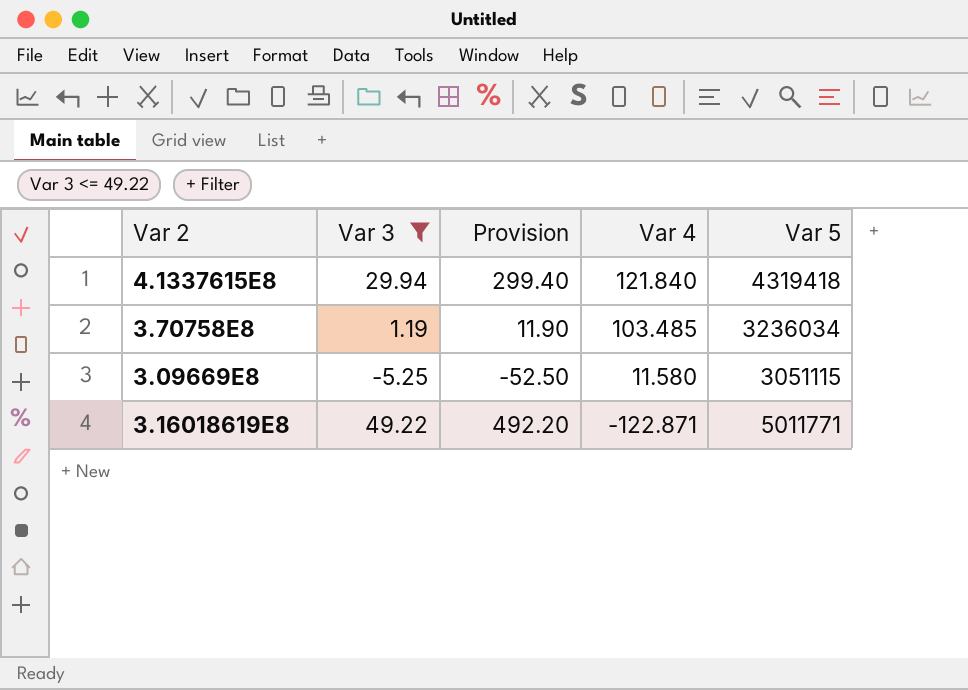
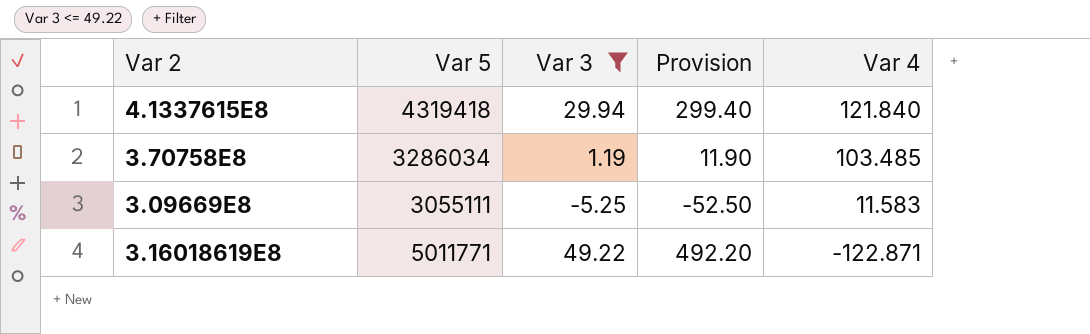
column Var 5 | position: 5 -> 2
3.70758E8 | Var 5: 3236034 -> 3286034
3.09669E8 | Var 5: 3051115 -> 3055111
3.09669E8 | Var 4: 11.580 -> 11.583

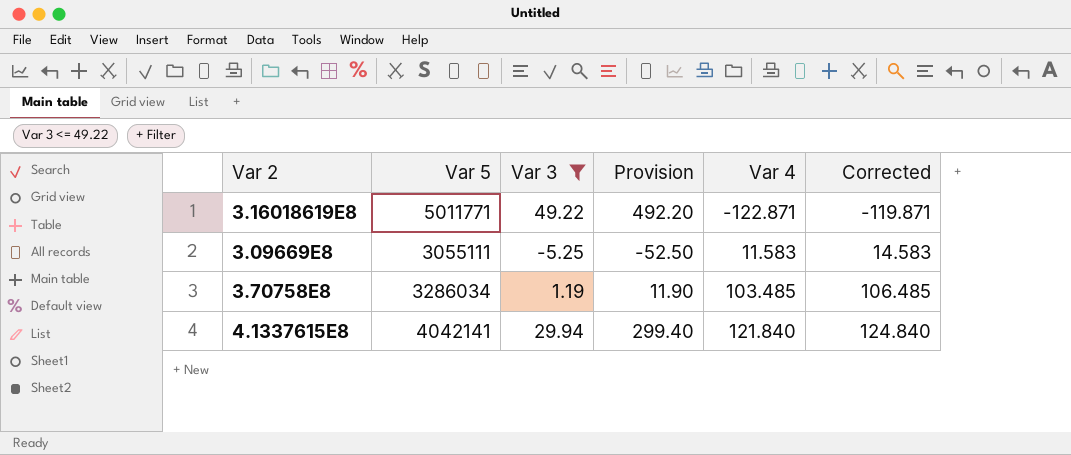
row order: Var 4 descending -> Var 4 ascending
column Corrected | formula: none -> [Var 4] + 3
4.1337615E8 | Var 5: 4319418 -> 4042141

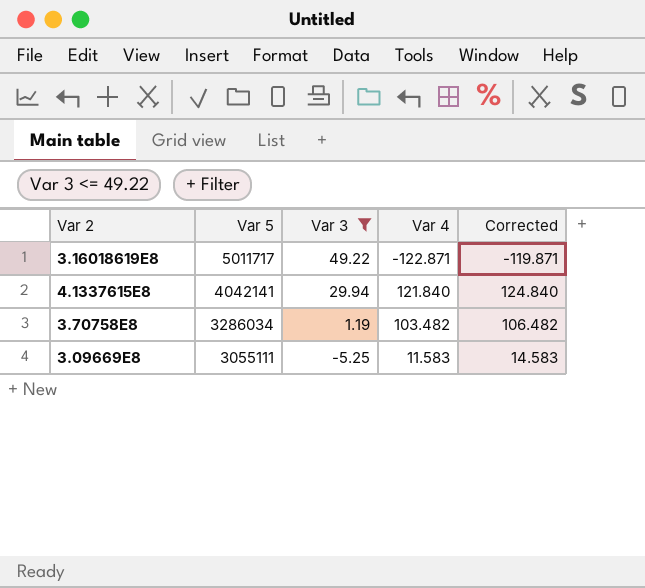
row order: Var 4 ascending -> Var 5 descending
column Provision | formula: [Var 3] * 10 -> none
3.16018619E8 | Var 5: 5011771 -> 5011717
3.70758E8 | Var 4: 103.485 -> 103.482
3.70758E8 | Corrected: 106.485 -> 106.482

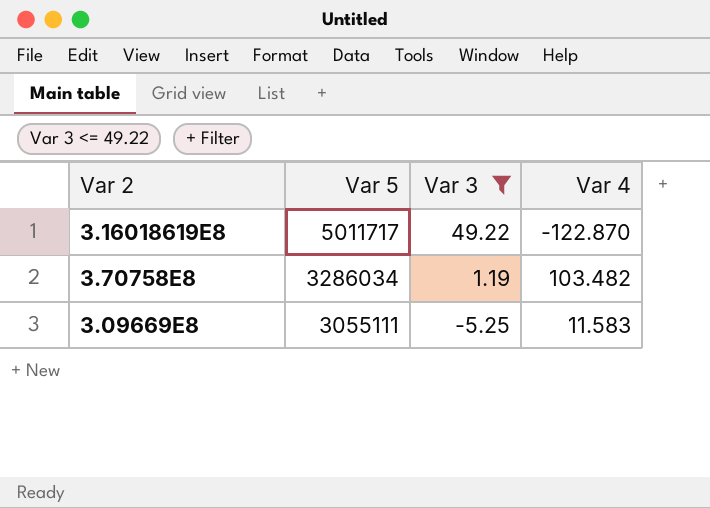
column Corrected | formula: [Var 4] + 3 -> none
row 4.1337615E8: 4042141 | 29.94 | 121.840 | 124.840 -> none
3.16018619E8 | Var 4: -122.871 -> -122.870

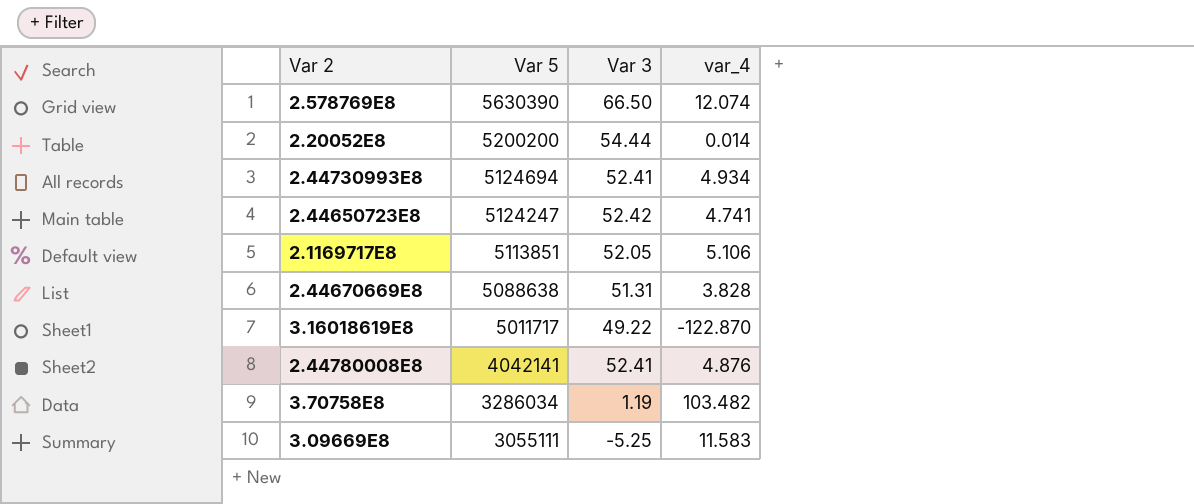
filter: Var 3 <= 49.22 -> none
column name: Var 4 -> var_4

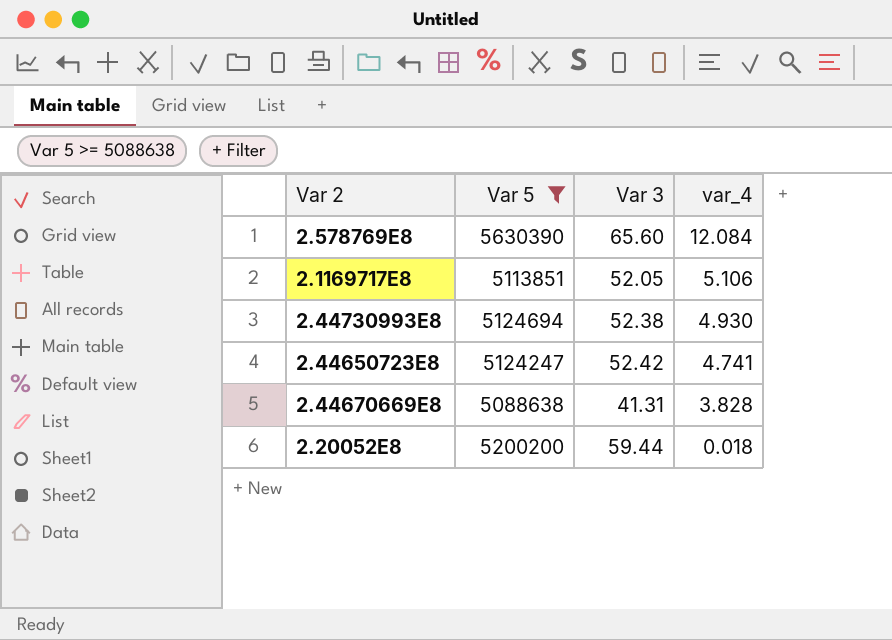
filter: none -> Var 5 >= 5088638
row order: Var 5 descending -> var_4 descending
2.578769E8 | Var 3: 66.50 -> 65.60
2.578769E8 | var_4: 12.074 -> 12.084
2.44730993E8 | Var 3: 52.41 -> 52.38
2.44730993E8 | var_4: 4.934 -> 4.930
2.44670669E8 | Var 3: 51.31 -> 41.31
2.20052E8 | Var 3: 54.44 -> 59.44
2.20052E8 | var_4: 0.014 -> 0.018

